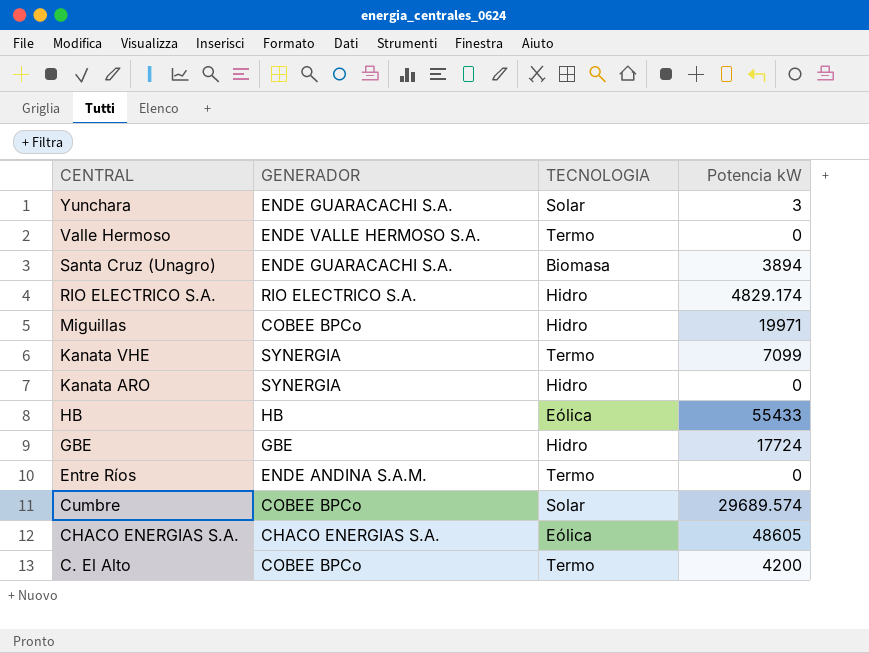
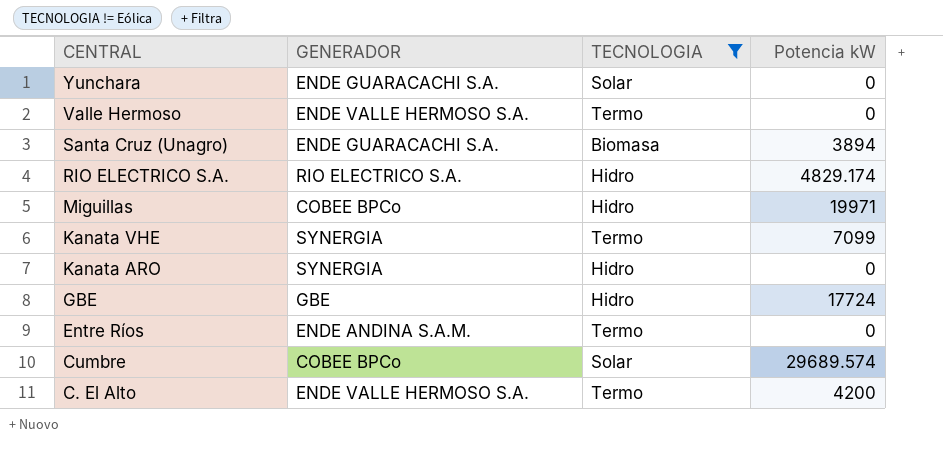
filter: none -> TECNOLOGIA != Eólica
Yunchara | Potencia kW: 3 -> 0
C. El Alto | GENERADOR: COBEE BPCo -> ENDE VALLE HERMOSO S.A.

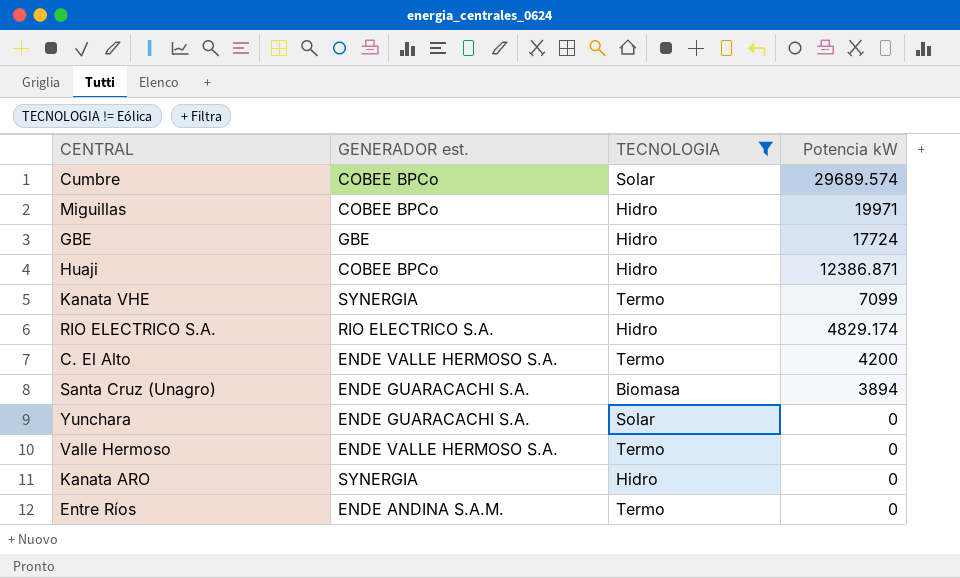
row order: CENTRAL descending -> Potencia kW descending
column name: GENERADOR -> GENERADOR est.
row Huaji: none -> COBEE BPCo | Hidro | 12386.871

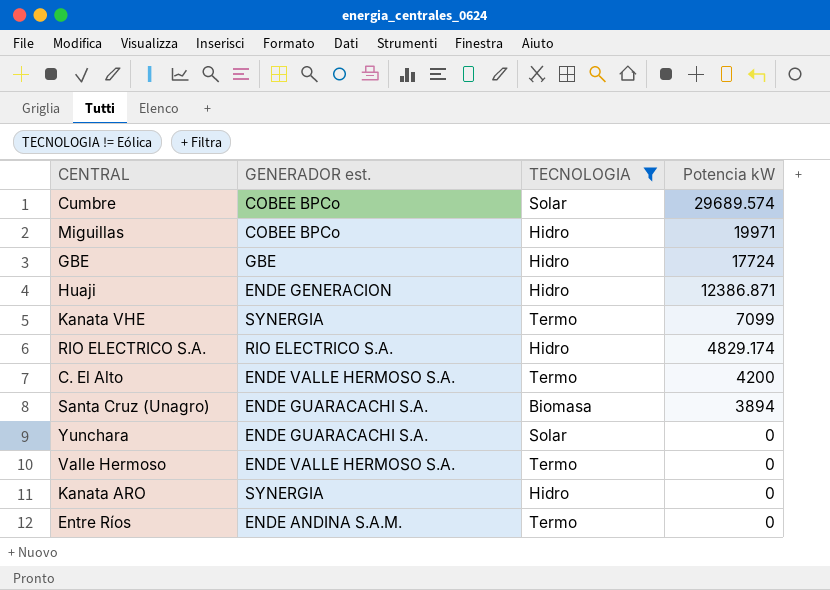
Huaji | GENERADOR est.: COBEE BPCo -> ENDE GENERACION

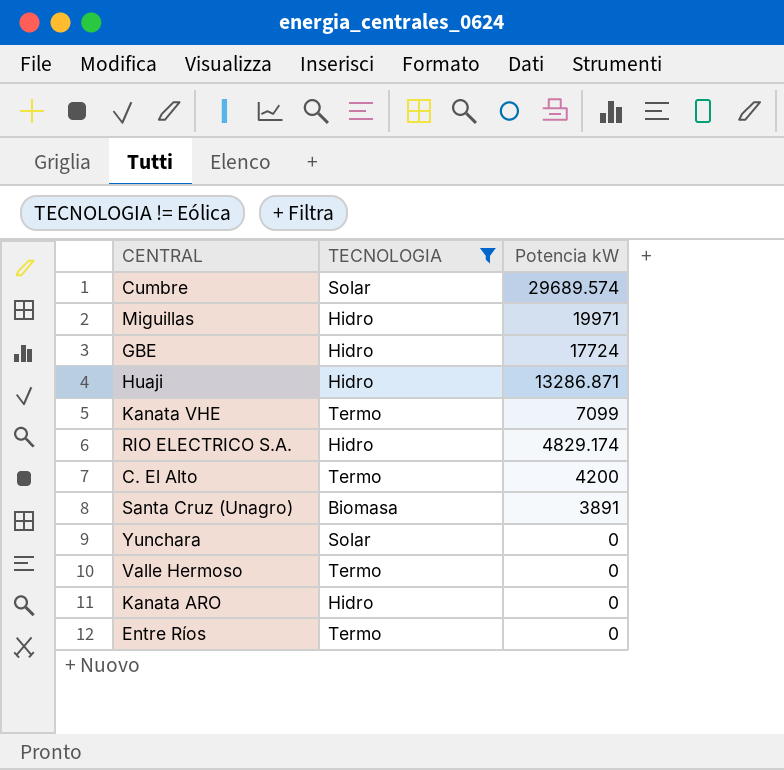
column GENERADOR est. | position: 2 -> none
Huaji | Potencia kW: 12386.871 -> 13286.871
Santa Cruz (Unagro) | Potencia kW: 3894 -> 3891

